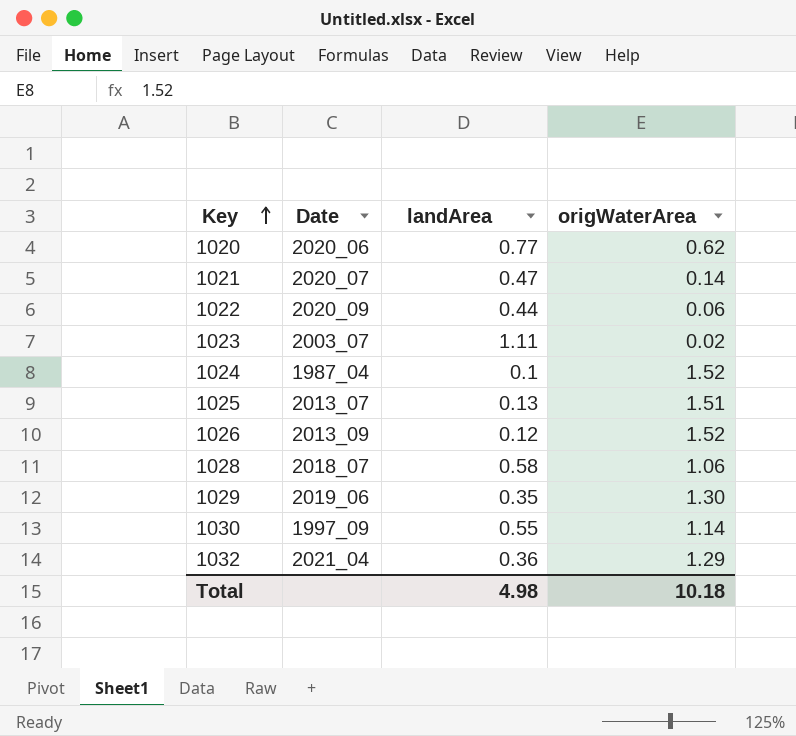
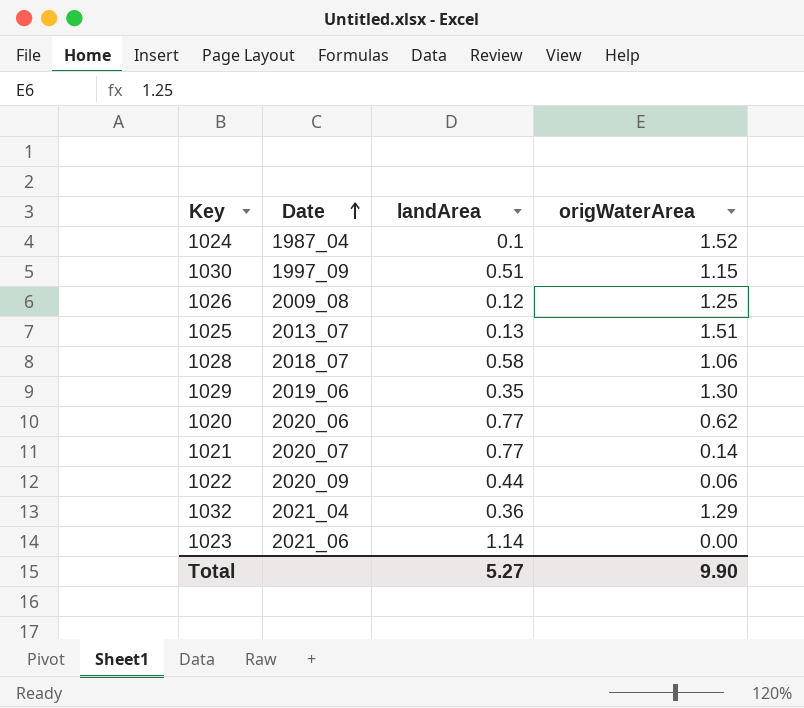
row order: Key ascending -> Date ascending
1030 | landArea: 0.55 -> 0.51
1030 | origWaterArea: 1.14 -> 1.15
1026 | Date: 2013_09 -> 2009_08
1026 | origWaterArea: 1.52 -> 1.25
1021 | landArea: 0.47 -> 0.77
1023 | Date: 2003_07 -> 2021_06
1023 | landArea: 1.11 -> 1.14
1023 | origWaterArea: 0.02 -> 0.00
Total | landArea: 4.98 -> 5.27
Total | origWaterArea: 10.18 -> 9.90

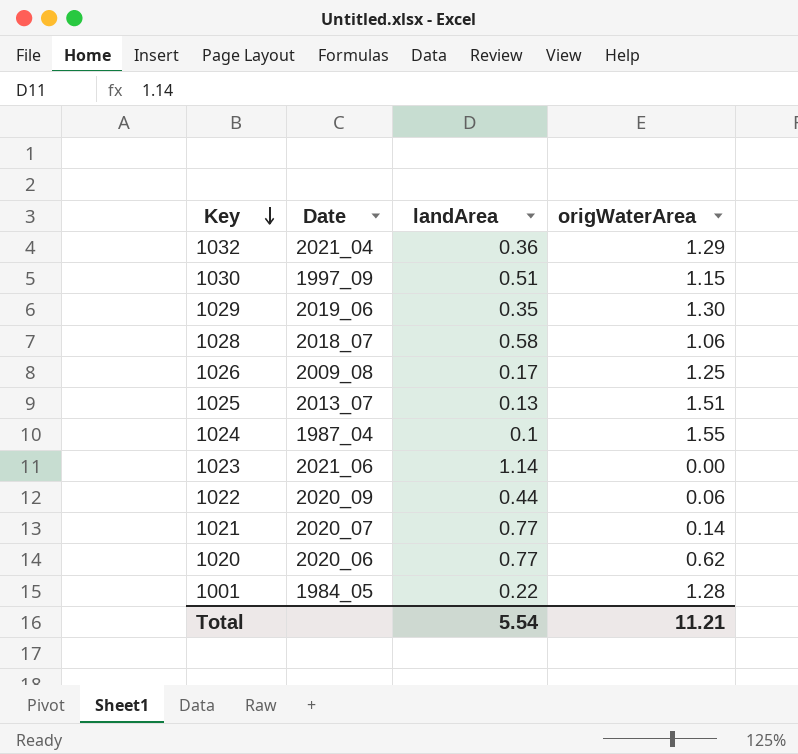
row order: Date ascending -> Key descending
1026 | landArea: 0.12 -> 0.17
1024 | origWaterArea: 1.52 -> 1.55
row 1001: none -> 1984_05 | 0.22 | 1.28
Total | landArea: 5.27 -> 5.54
Total | origWaterArea: 9.90 -> 11.21

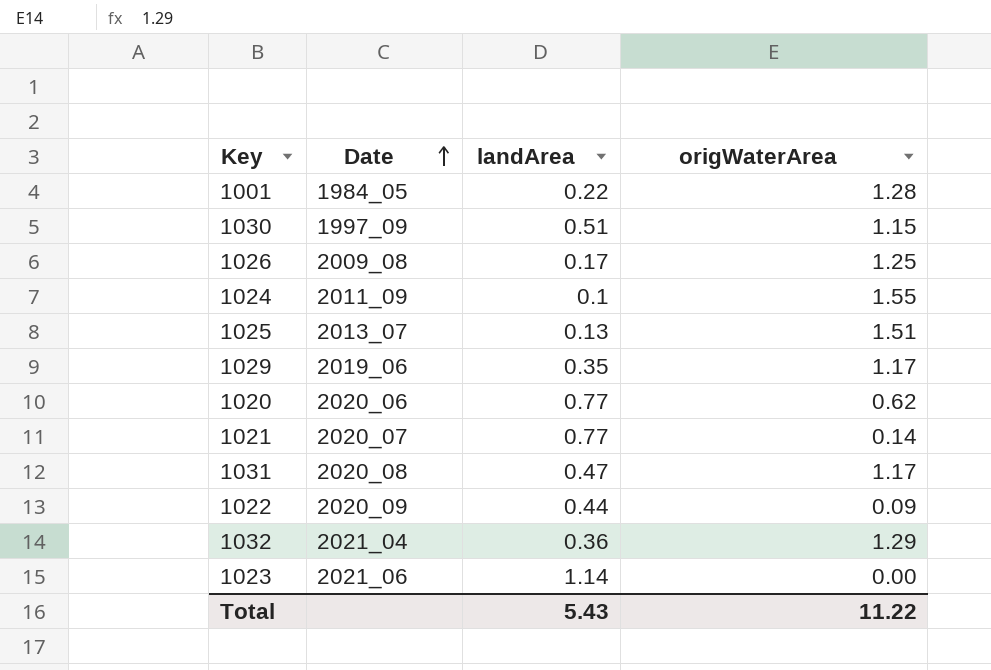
row order: Key descending -> Date ascending
row 1028: 2018_07 | 0.58 | 1.06 -> none
1024 | Date: 1987_04 -> 2011_09
1029 | origWaterArea: 1.30 -> 1.17
row 1031: none -> 2020_08 | 0.47 | 1.17
1022 | origWaterArea: 0.06 -> 0.09
Total | landArea: 5.54 -> 5.43
Total | origWaterArea: 11.21 -> 11.22

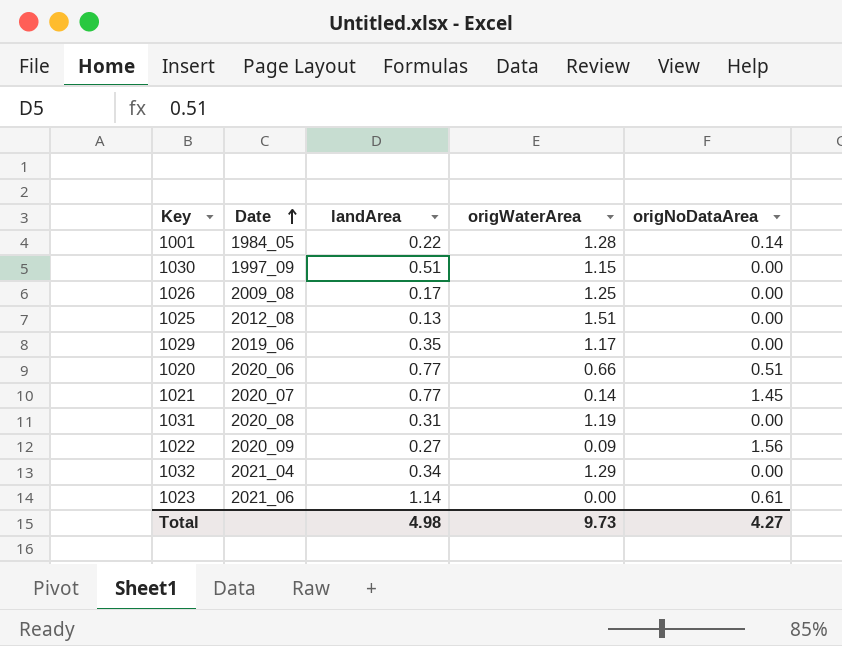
column origNoDataArea | position: none -> 5
row 1024: 2011_09 | 0.1 | 1.55 -> none
1025 | Date: 2013_07 -> 2012_08
1020 | origWaterArea: 0.62 -> 0.66
1031 | landArea: 0.47 -> 0.31
1031 | origWaterArea: 1.17 -> 1.19
1022 | landArea: 0.44 -> 0.27
1032 | landArea: 0.36 -> 0.34
Total | landArea: 5.43 -> 4.98
Total | origWaterArea: 11.22 -> 9.73

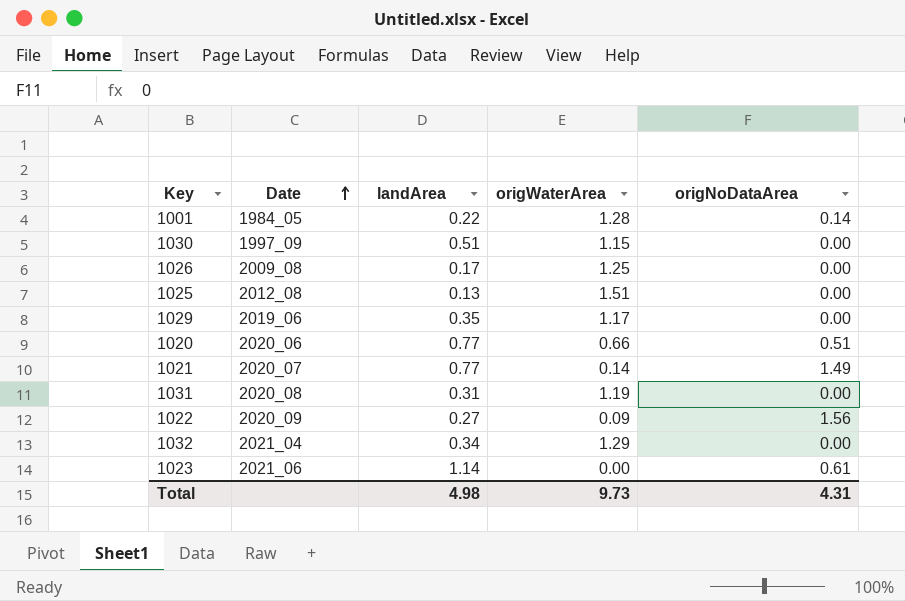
1021 | origNoDataArea: 1.45 -> 1.49
Total | origNoDataArea: 4.27 -> 4.31

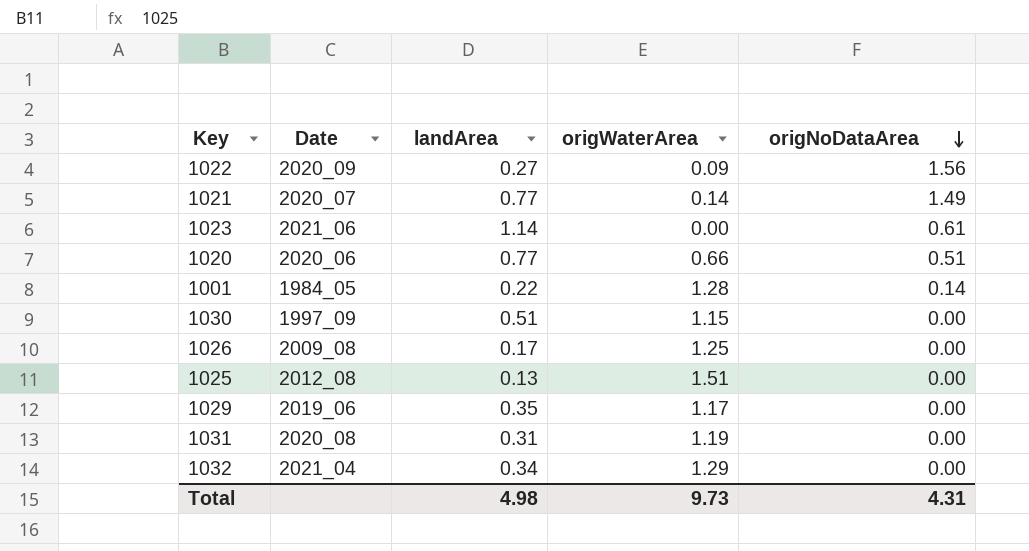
row order: Date ascending -> origNoDataArea descending

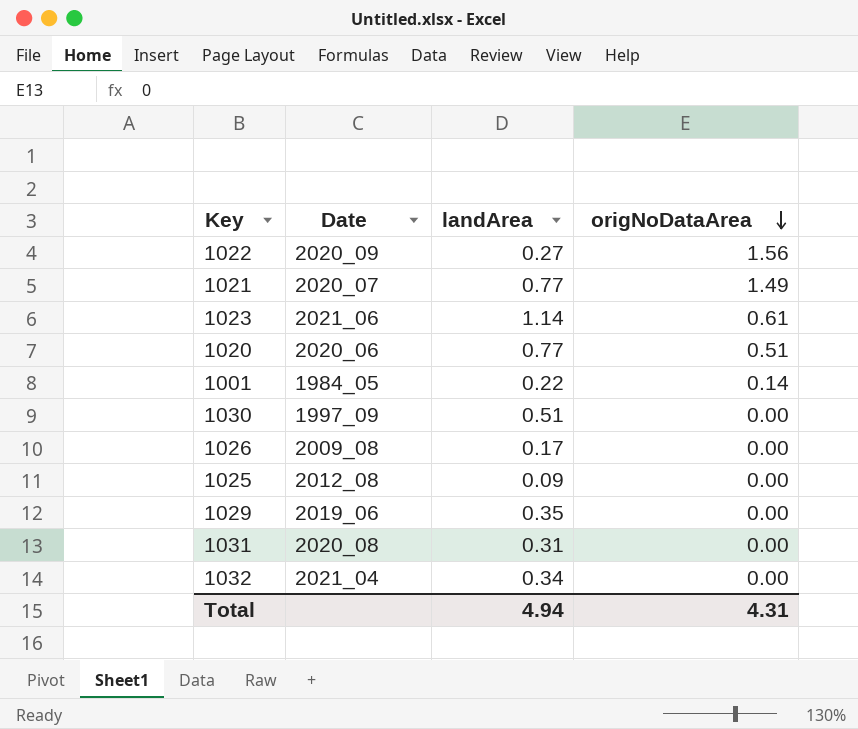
column origWaterArea | position: 4 -> none
1025 | landArea: 0.13 -> 0.09
Total | landArea: 4.98 -> 4.94

